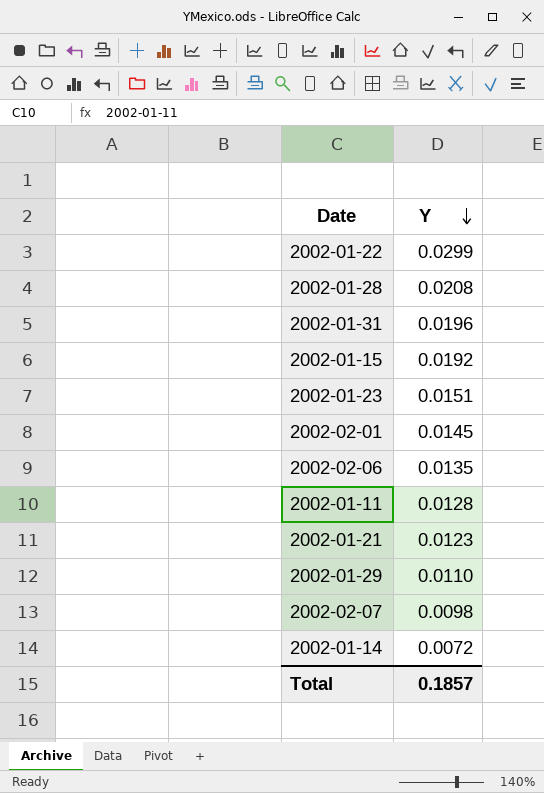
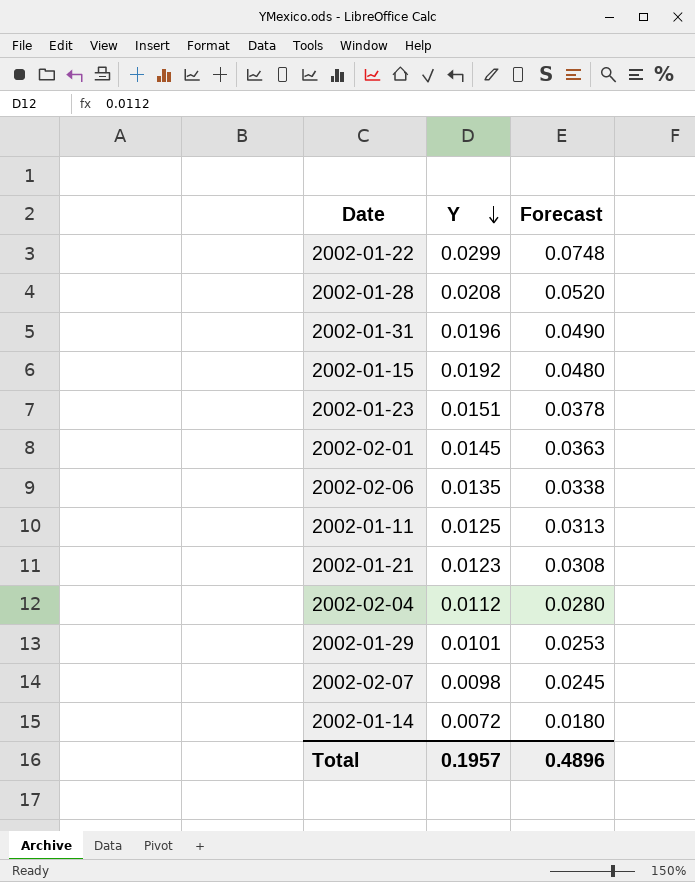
column Forecast | formula: none -> [Y] * 2.5
2002-01-11 | Y: 0.0128 -> 0.0125
row 2002-02-04: none -> 0.0112 | 0.0280
2002-01-29 | Y: 0.0110 -> 0.0101
Total | Y: 0.1857 -> 0.1957

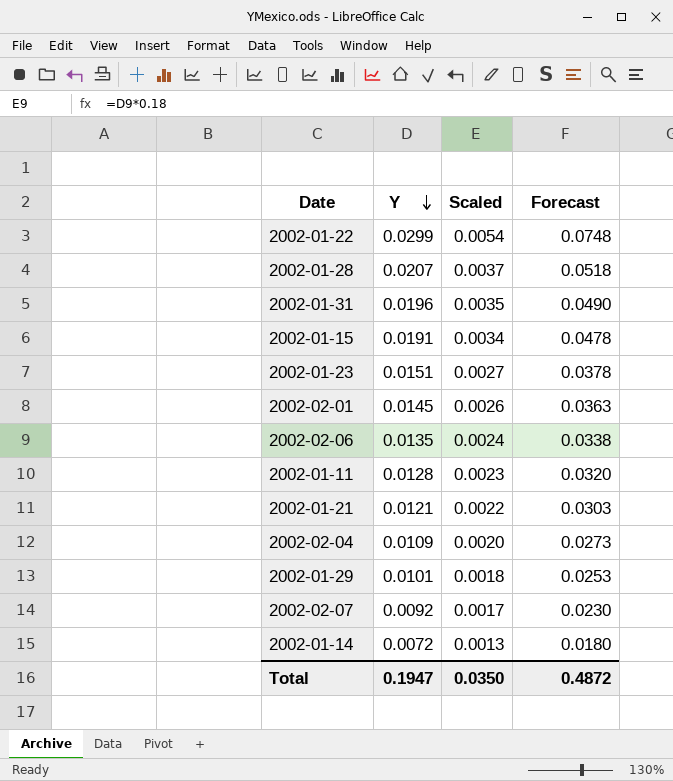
column Scaled | formula: none -> [Y] * 0.18
2002-01-28 | Y: 0.0208 -> 0.0207
2002-01-28 | Forecast: 0.0520 -> 0.0518
2002-01-15 | Y: 0.0192 -> 0.0191
2002-01-15 | Forecast: 0.0480 -> 0.0478
2002-01-11 | Y: 0.0125 -> 0.0128
2002-01-11 | Forecast: 0.0313 -> 0.0320
2002-01-21 | Y: 0.0123 -> 0.0121
2002-01-21 | Forecast: 0.0308 -> 0.0303
2002-02-04 | Y: 0.0112 -> 0.0109
2002-02-04 | Forecast: 0.0280 -> 0.0273
2002-02-07 | Y: 0.0098 -> 0.0092
2002-02-07 | Forecast: 0.0245 -> 0.0230
Total | Y: 0.1957 -> 0.1947
Total | Forecast: 0.4896 -> 0.4872

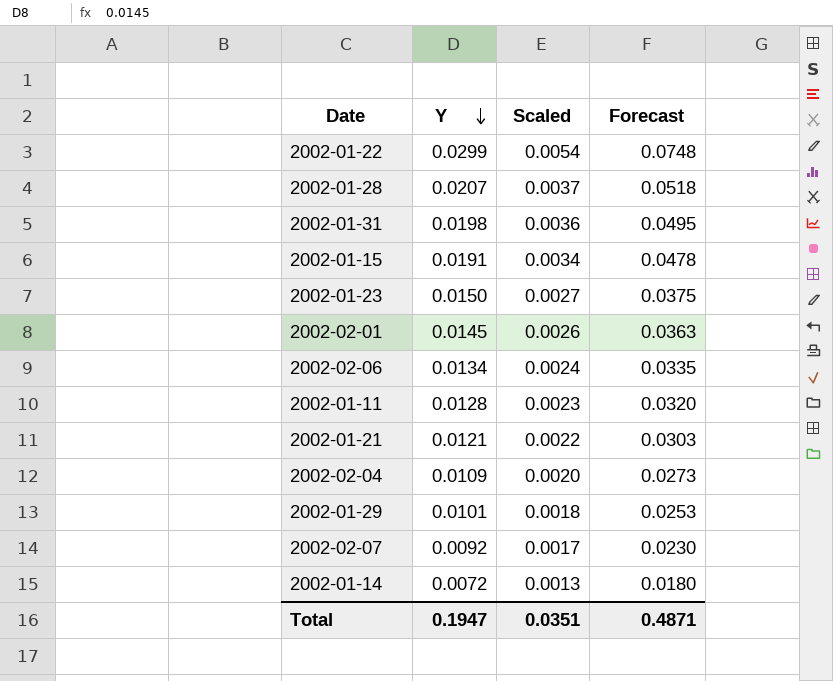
2002-01-31 | Y: 0.0196 -> 0.0198
2002-01-31 | Scaled: 0.0035 -> 0.0036
2002-01-31 | Forecast: 0.0490 -> 0.0495
2002-01-23 | Y: 0.0151 -> 0.0150
2002-01-23 | Forecast: 0.0378 -> 0.0375
2002-02-06 | Y: 0.0135 -> 0.0134
2002-02-06 | Forecast: 0.0338 -> 0.0335
Total | Scaled: 0.0350 -> 0.0351
Total | Forecast: 0.4872 -> 0.4871

